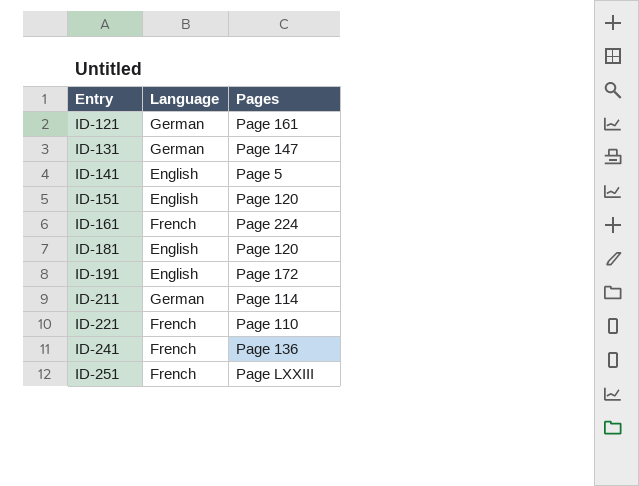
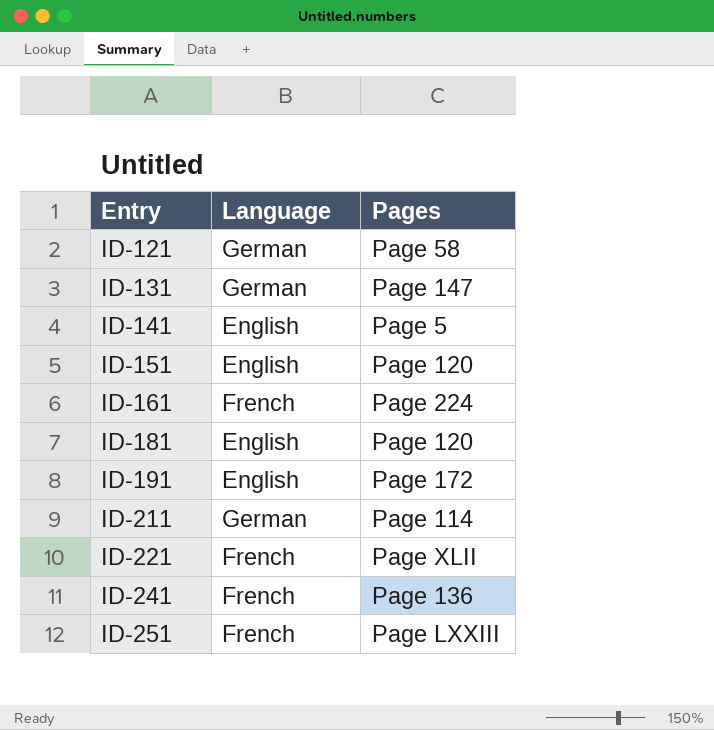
ID-121 | Pages: Page 161 -> Page 58
ID-221 | Pages: Page 110 -> Page XLII

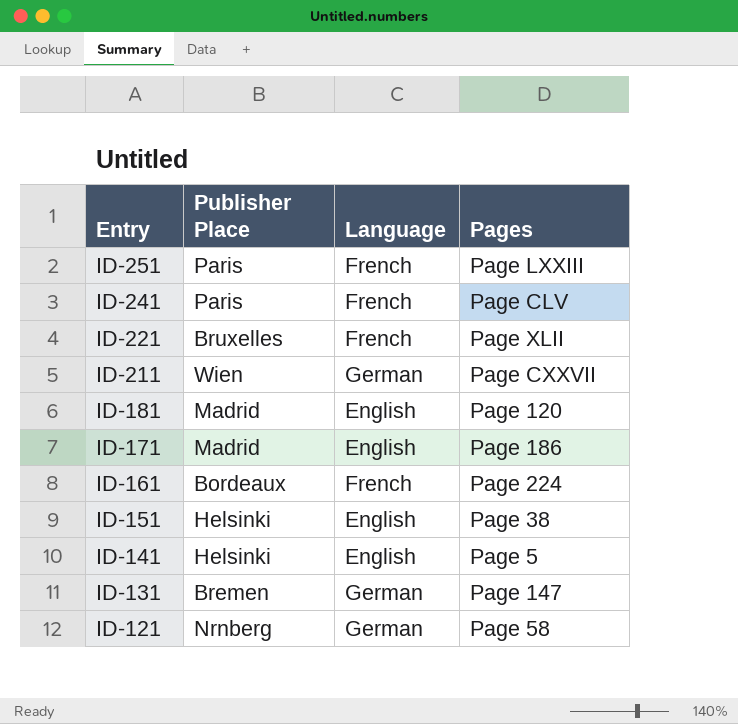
row order: Entry ascending -> Entry descending
column Publisher Place | position: none -> 2
row ID-191: English | Page 172 -> none
ID-241 | Pages: Page 136 -> Page CLV
ID-211 | Pages: Page 114 -> Page CXXVII
row ID-171: none -> Madrid | English | Page 186
ID-151 | Pages: Page 120 -> Page 38

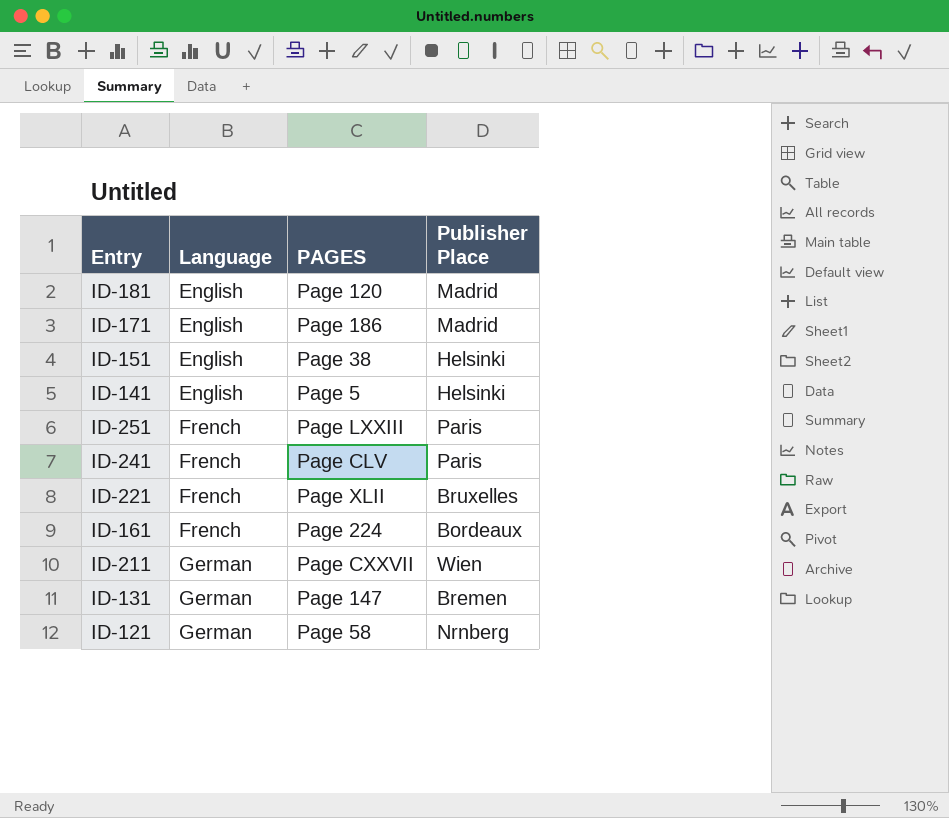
row order: Entry descending -> Language ascending
column name: Pages -> PAGES
column Publisher Place | position: 2 -> 4

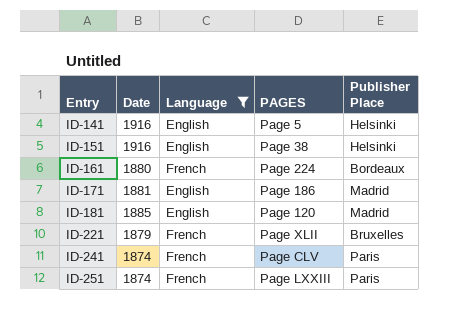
filter: none -> Language != German
row order: Language ascending -> Entry ascending
column Date | position: none -> 2

